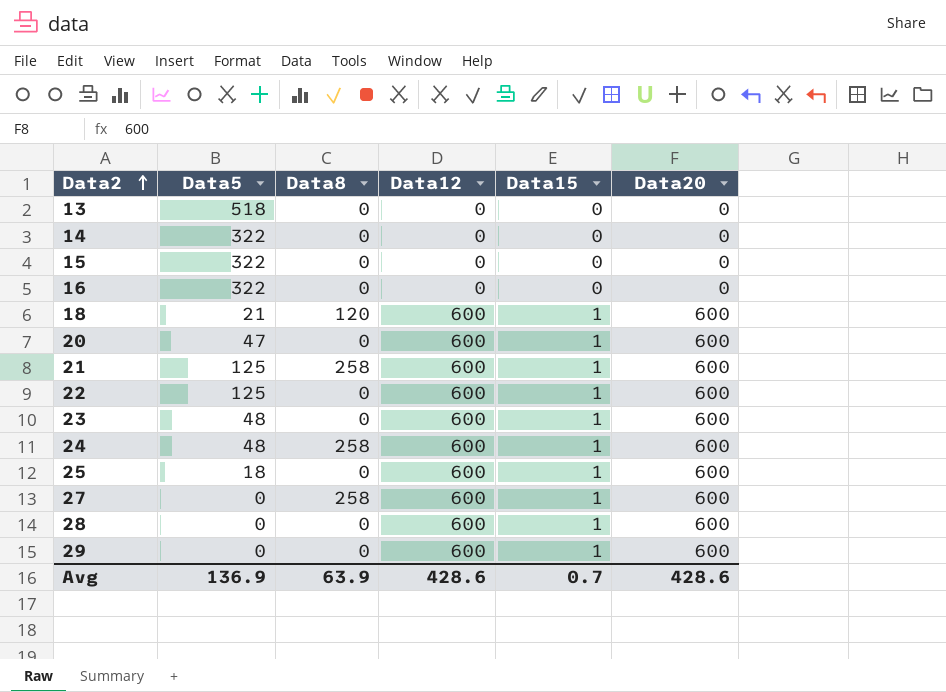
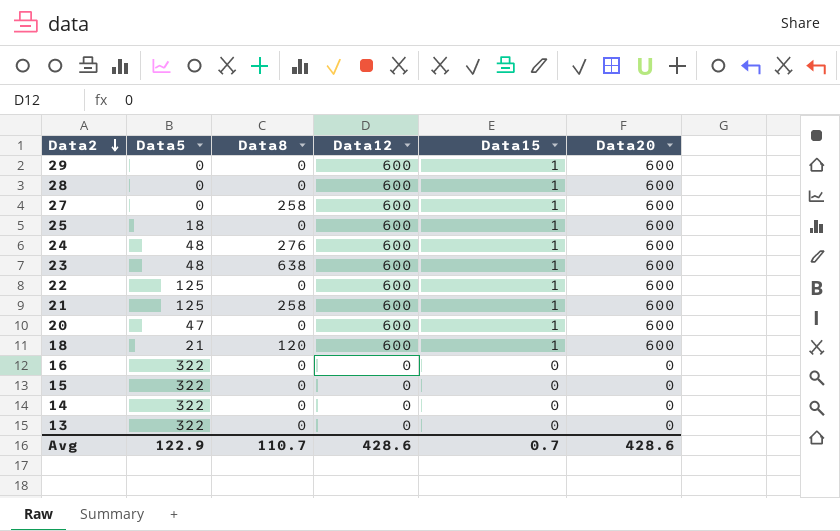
row order: Data2 ascending -> Data2 descending
24 | Data8: 258 -> 276
23 | Data8: 0 -> 638
13 | Data5: 518 -> 322
Avg | Data5: 136.9 -> 122.9
Avg | Data8: 63.9 -> 110.7

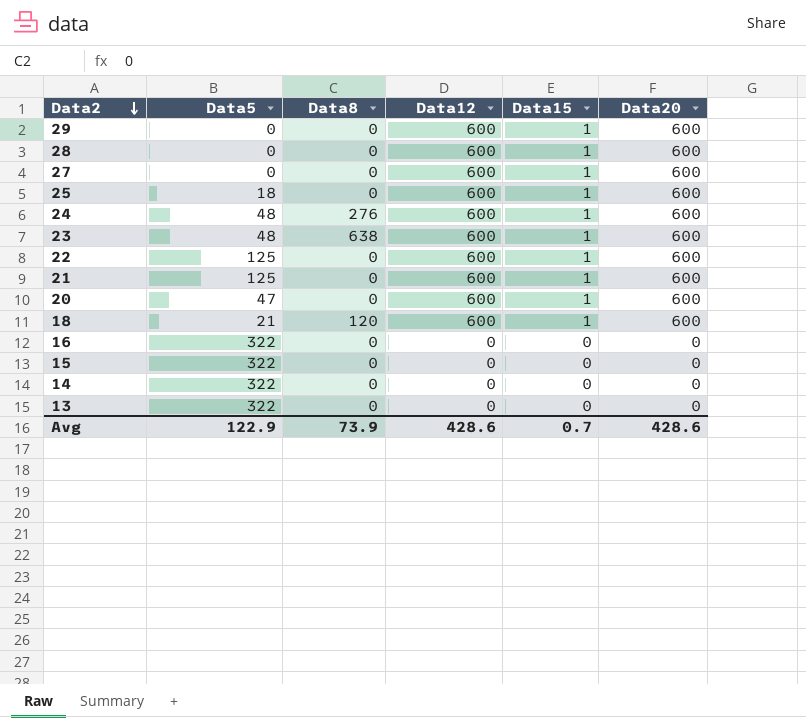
27 | Data8: 258 -> 0
21 | Data8: 258 -> 0
Avg | Data8: 110.7 -> 73.9

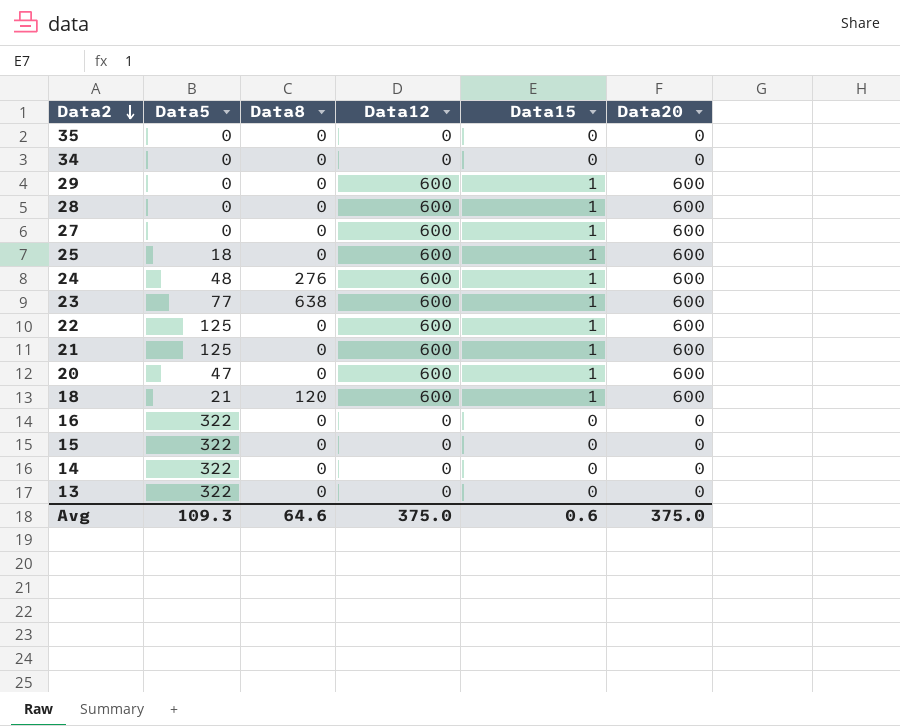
row 35: none -> 0 | 0 | 0 | 0 | 0
row 34: none -> 0 | 0 | 0 | 0 | 0
23 | Data5: 48 -> 77
Avg | Data5: 122.9 -> 109.3
Avg | Data8: 73.9 -> 64.6
Avg | Data12: 428.6 -> 375.0
Avg | Data15: 0.7 -> 0.6
Avg | Data20: 428.6 -> 375.0

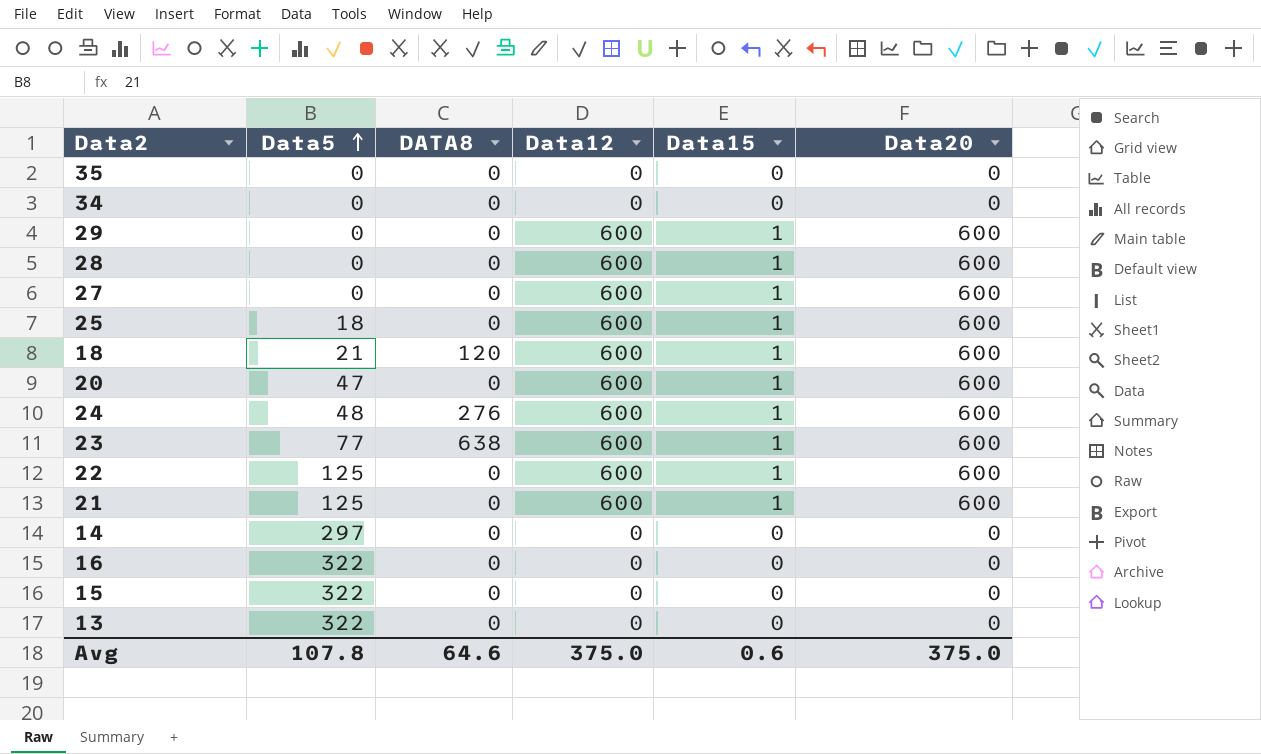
row order: Data2 descending -> Data5 ascending
column name: Data8 -> DATA8
14 | Data5: 322 -> 297
Avg | Data5: 109.3 -> 107.8

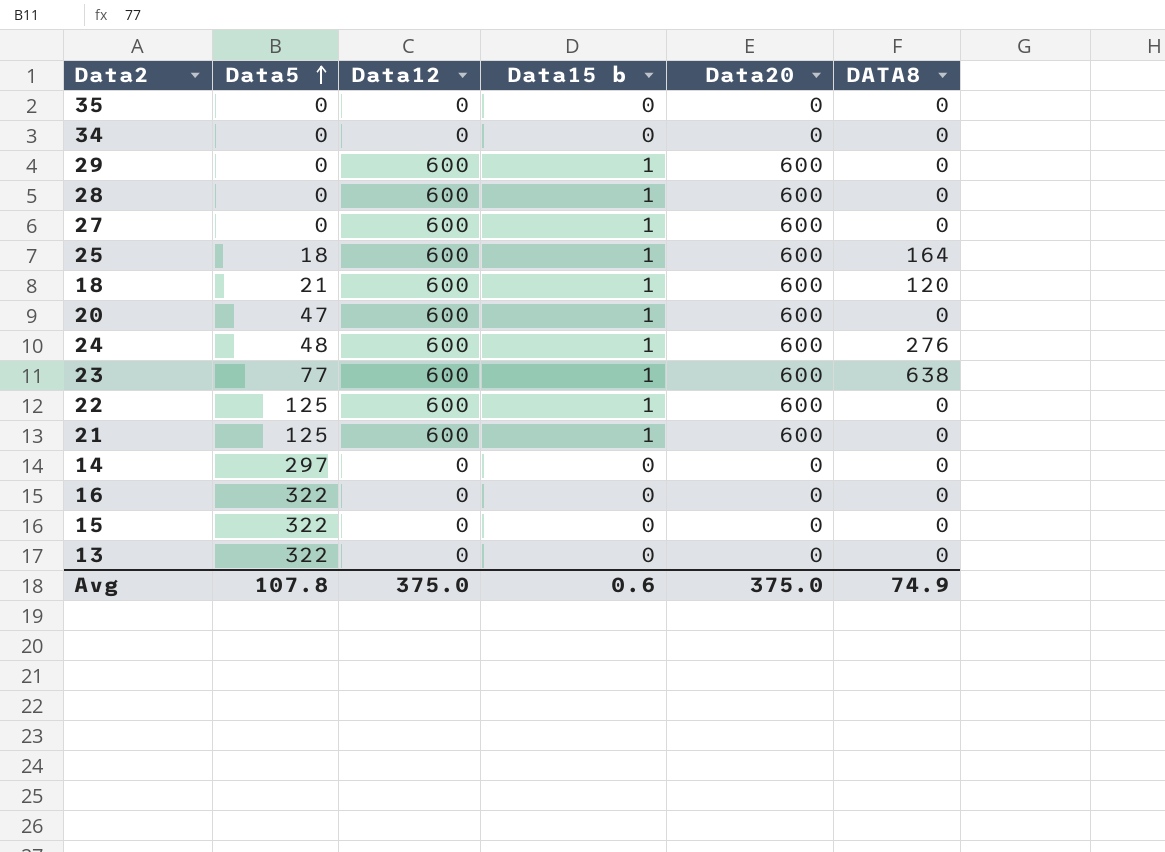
column name: Data15 -> Data15 b
column DATA8 | position: 3 -> 6
25 | DATA8: 0 -> 164
Avg | DATA8: 64.6 -> 74.9

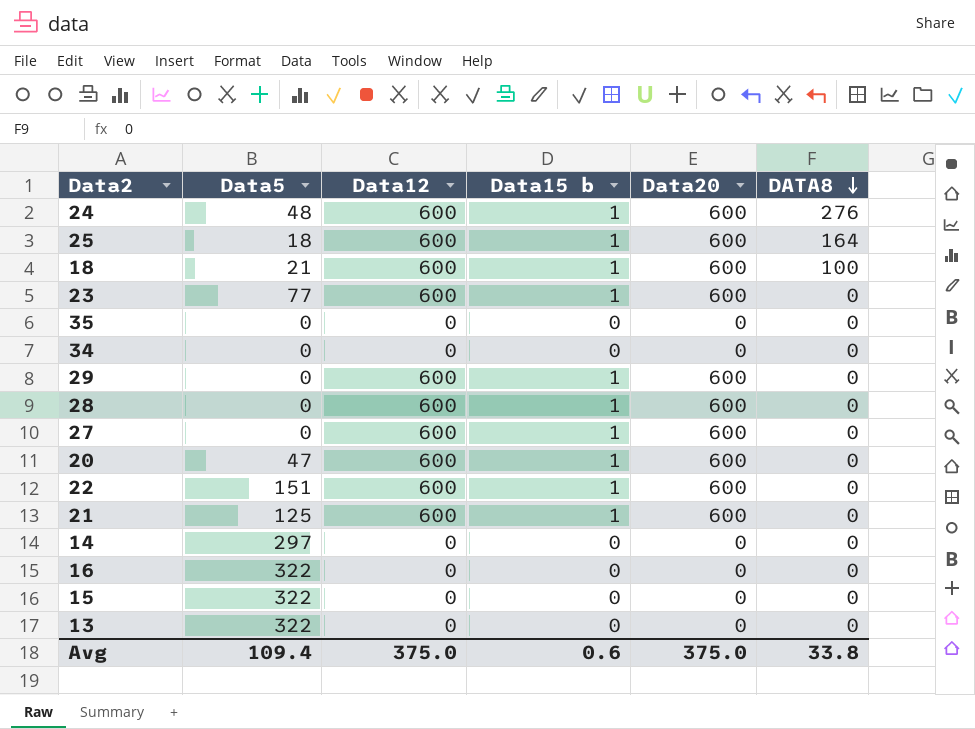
row order: Data5 ascending -> DATA8 descending
18 | DATA8: 120 -> 100
23 | DATA8: 638 -> 0
22 | Data5: 125 -> 151
Avg | Data5: 107.8 -> 109.4
Avg | DATA8: 74.9 -> 33.8

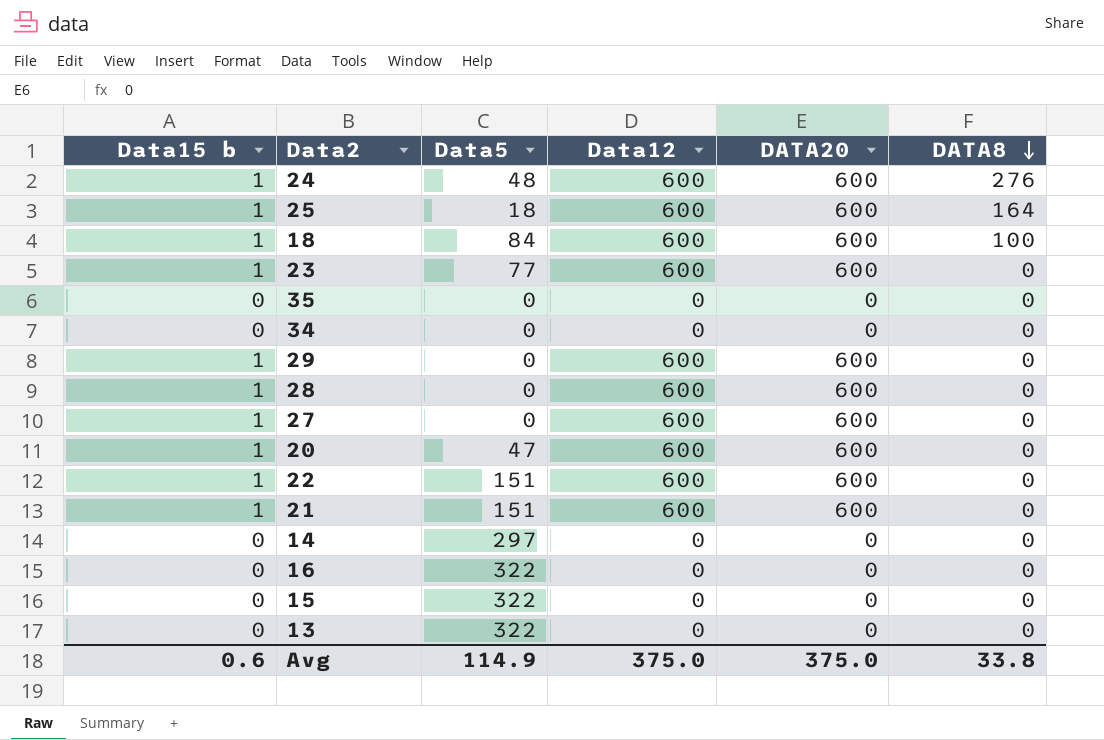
column Data15 b | position: 4 -> 1
column name: Data20 -> DATA20
18 | Data5: 21 -> 84
21 | Data5: 125 -> 151
Avg | Data5: 109.4 -> 114.9

